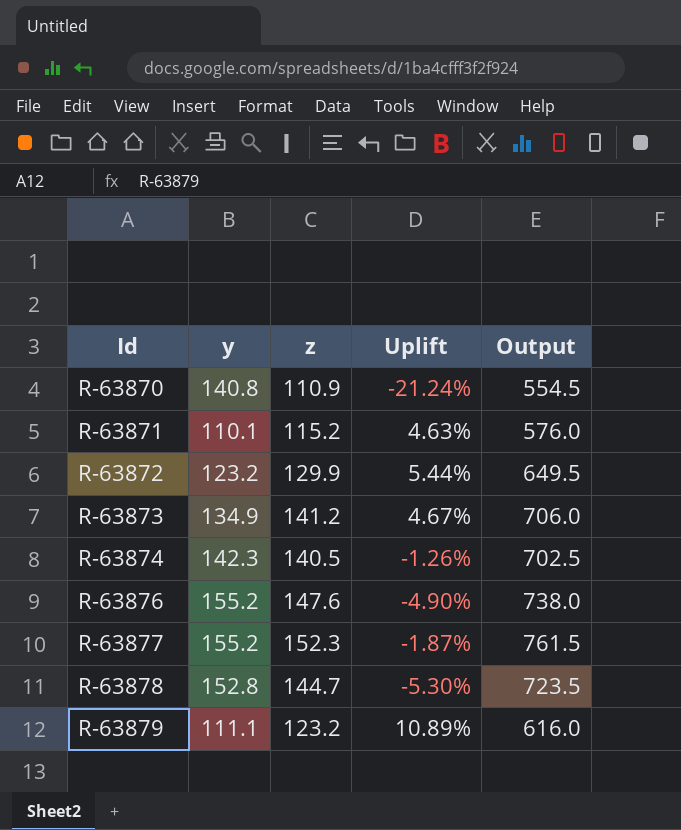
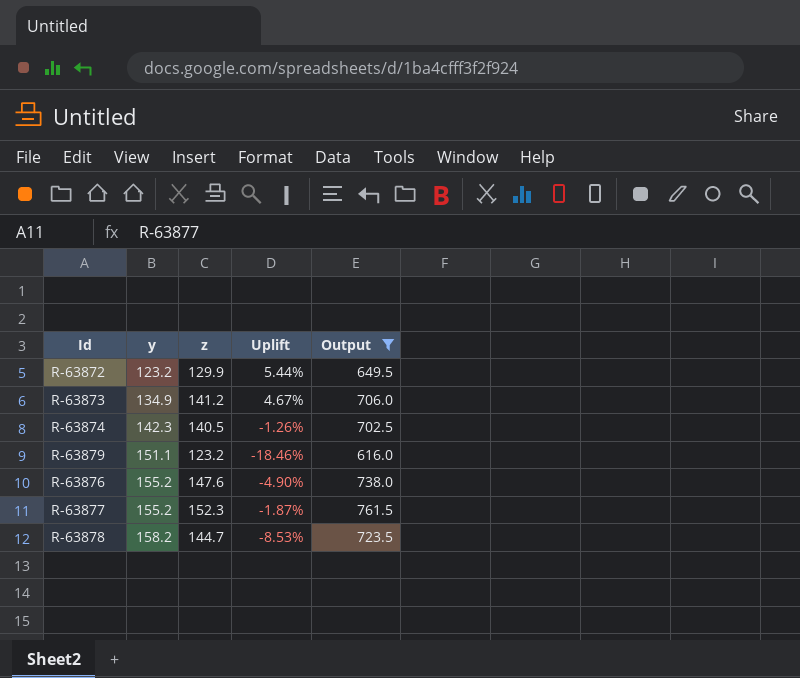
filter: none -> Output >= 616.0
row order: Id ascending -> y ascending
R-63879 | y: 111.1 -> 151.1
R-63879 | Uplift: 10.89% -> -18.46%
R-63878 | y: 152.8 -> 158.2
R-63878 | Uplift: -5.30% -> -8.53%

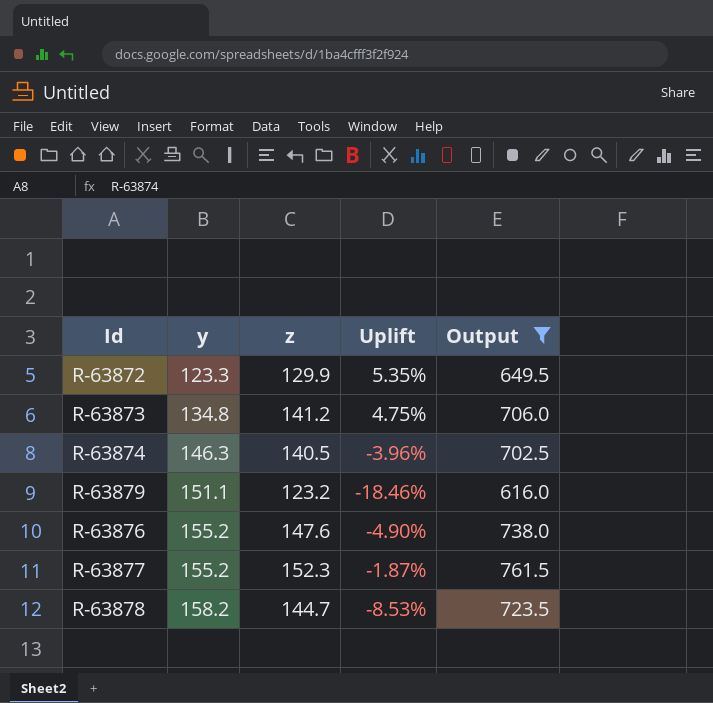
R-63872 | y: 123.2 -> 123.3
R-63872 | Uplift: 5.44% -> 5.35%
R-63873 | y: 134.9 -> 134.8
R-63873 | Uplift: 4.67% -> 4.75%
R-63874 | y: 142.3 -> 146.3
R-63874 | Uplift: -1.26% -> -3.96%

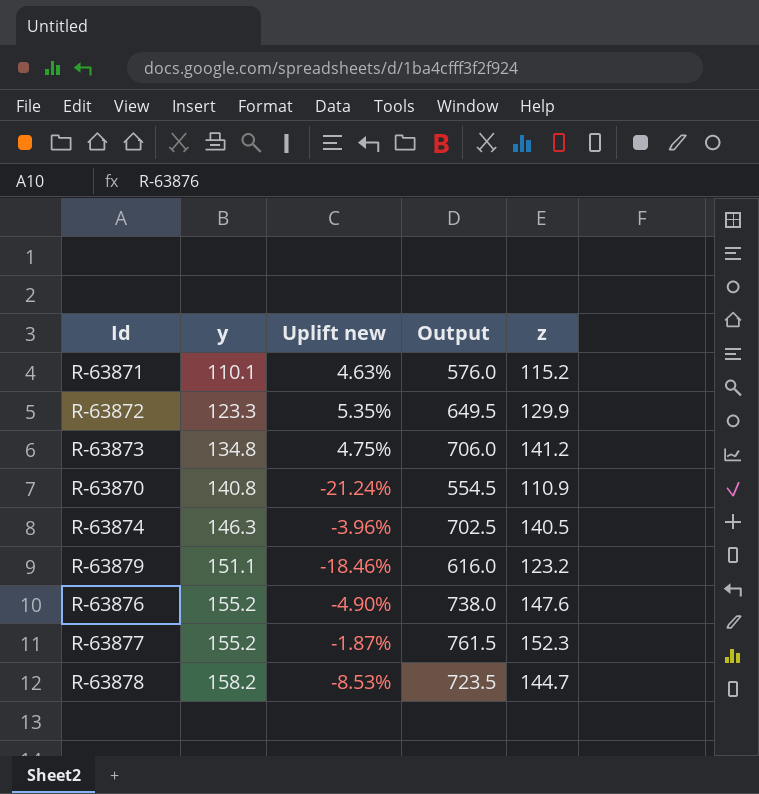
filter: Output >= 616.0 -> none
column name: Uplift -> Uplift new
column z | position: 3 -> 5

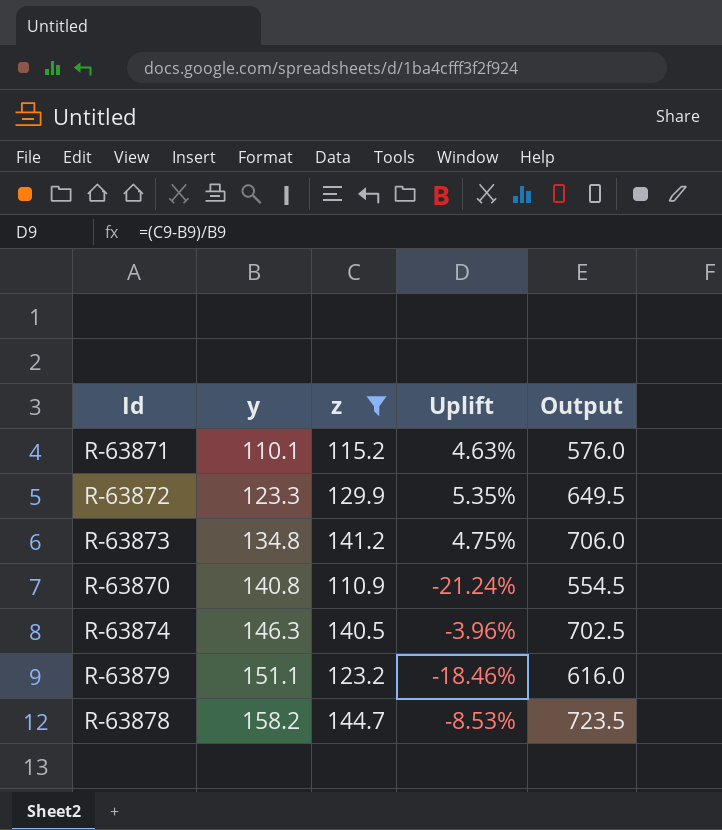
filter: none -> z <= 144.7
column z | position: 5 -> 3
column name: Uplift new -> Uplift

